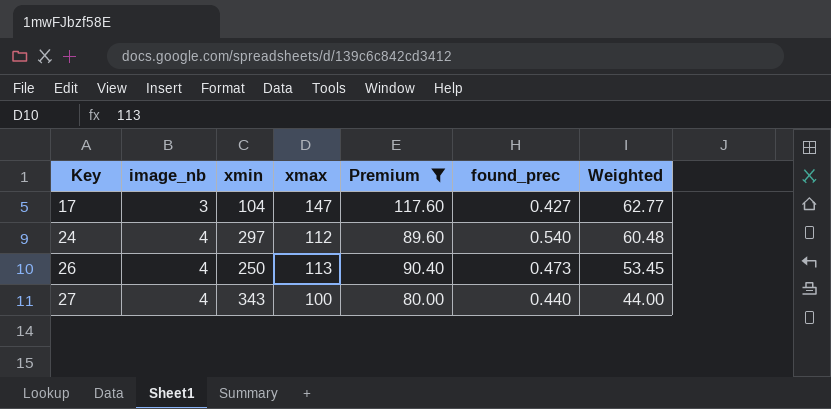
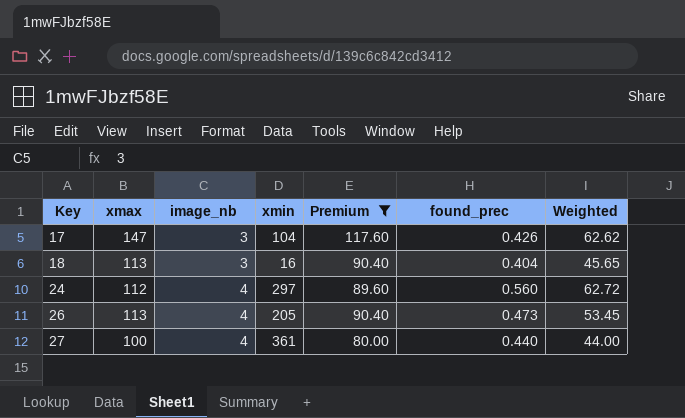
column xmax | position: 4 -> 2
17 | found_prec: 0.427 -> 0.426
17 | Weighted: 62.77 -> 62.62
row 18: none -> 113 | 3 | 16 | 90.40 | 0.404 | 45.65
24 | found_prec: 0.540 -> 0.560
24 | Weighted: 60.48 -> 62.72
26 | xmin: 250 -> 205
27 | xmin: 343 -> 361

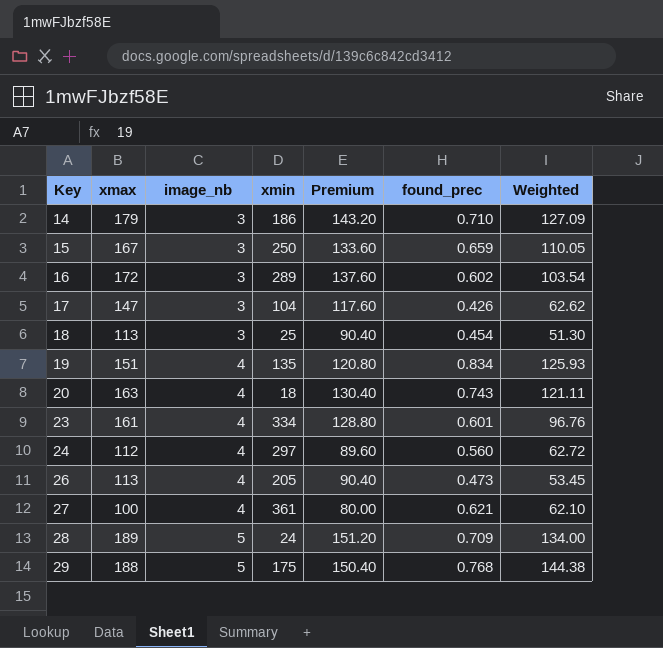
filter: Premium <= 117.60 -> none
18 | xmin: 16 -> 25
18 | found_prec: 0.404 -> 0.454
18 | Weighted: 45.65 -> 51.30
27 | found_prec: 0.440 -> 0.621
27 | Weighted: 44.00 -> 62.10

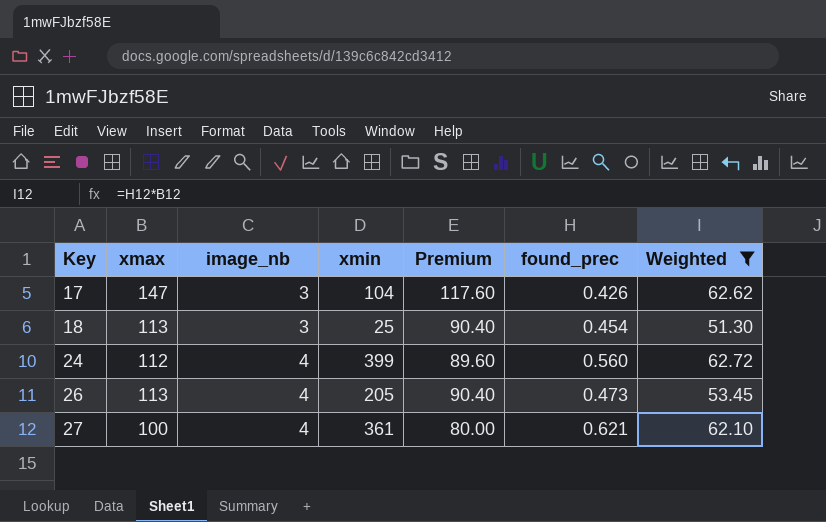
filter: none -> Weighted <= 62.72
24 | xmin: 297 -> 399

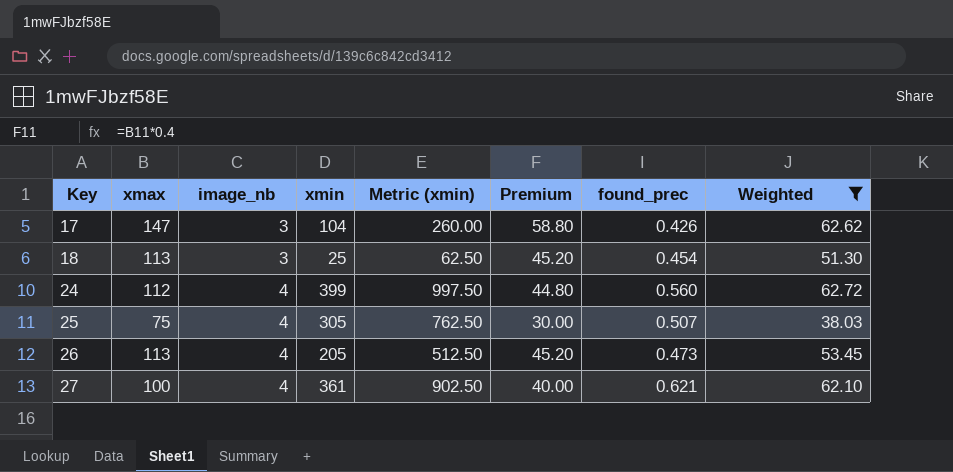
column Metric (xmin) | formula: none -> [xmin] * 2.5
column Premium | formula: [xmax] * 0.8 -> [xmax] * 0.4
row 25: none -> 75 | 4 | 305 | 762.50 | 30.00 | 0.507 | 38.03

